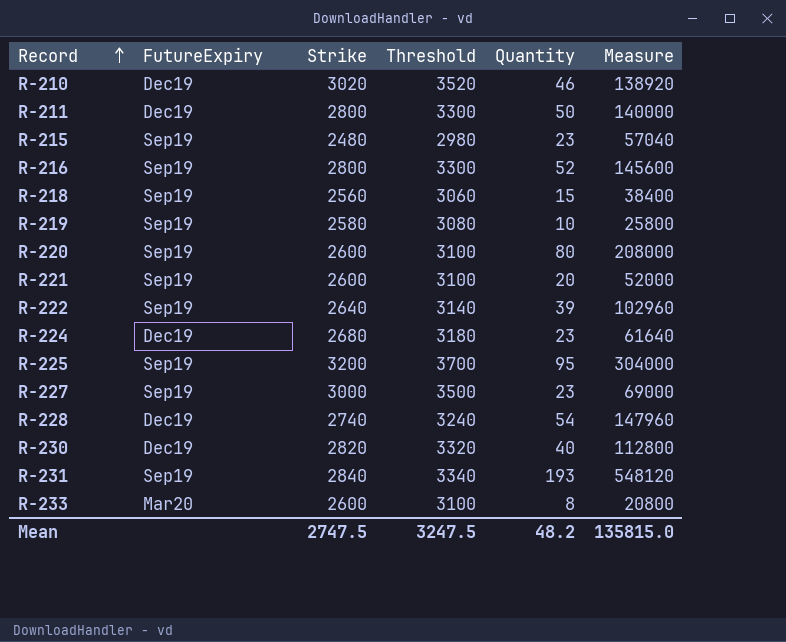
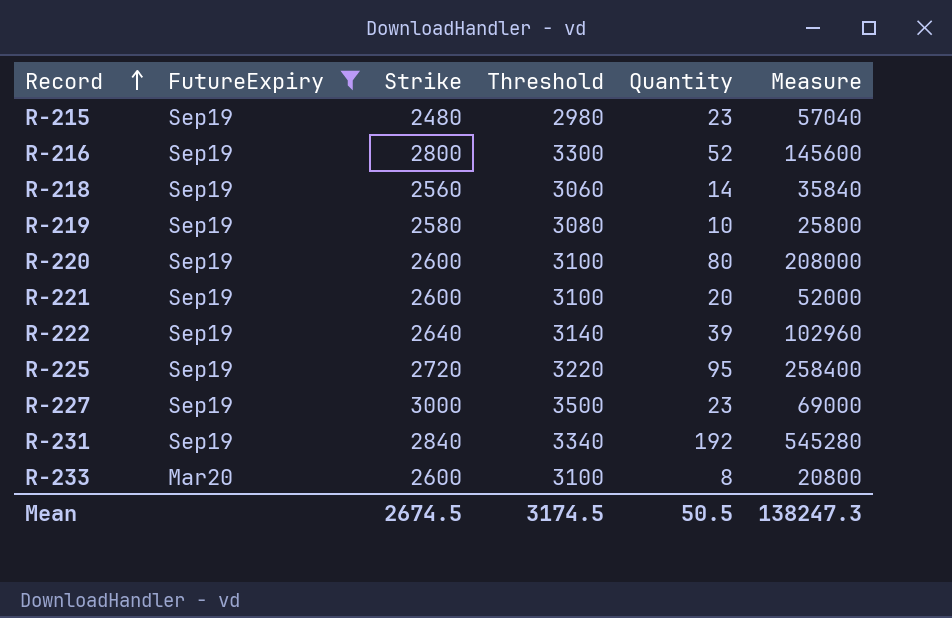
filter: none -> FutureExpiry != Dec19
R-218 | Quantity: 15 -> 14
R-218 | Measure: 38400 -> 35840
R-225 | Strike: 3200 -> 2720
R-225 | Threshold: 3700 -> 3220
R-225 | Measure: 304000 -> 258400
R-231 | Quantity: 193 -> 192
R-231 | Measure: 548120 -> 545280
Mean | Strike: 2747.5 -> 2674.5
Mean | Threshold: 3247.5 -> 3174.5
Mean | Quantity: 48.2 -> 50.5
Mean | Measure: 135815.0 -> 138247.3

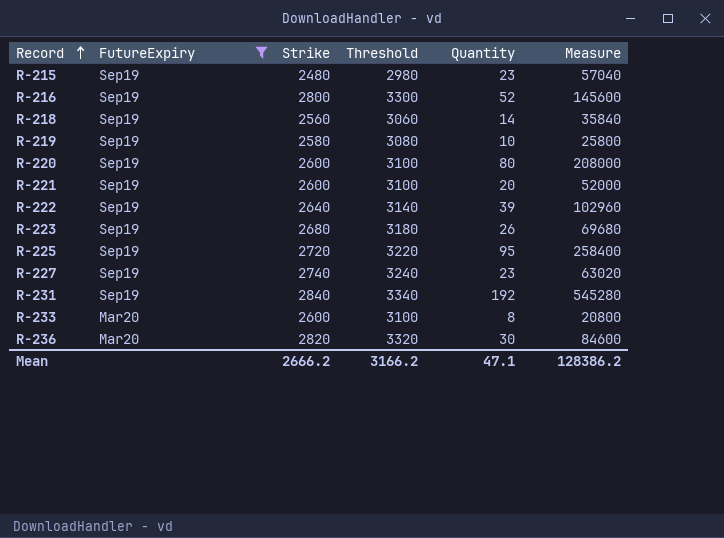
row R-223: none -> Sep19 | 2680 | 3180 | 26 | 69680
R-227 | Strike: 3000 -> 2740
R-227 | Threshold: 3500 -> 3240
R-227 | Measure: 69000 -> 63020
row R-236: none -> Mar20 | 2820 | 3320 | 30 | 84600
Mean | Strike: 2674.5 -> 2666.2
Mean | Threshold: 3174.5 -> 3166.2
Mean | Quantity: 50.5 -> 47.1
Mean | Measure: 138247.3 -> 128386.2

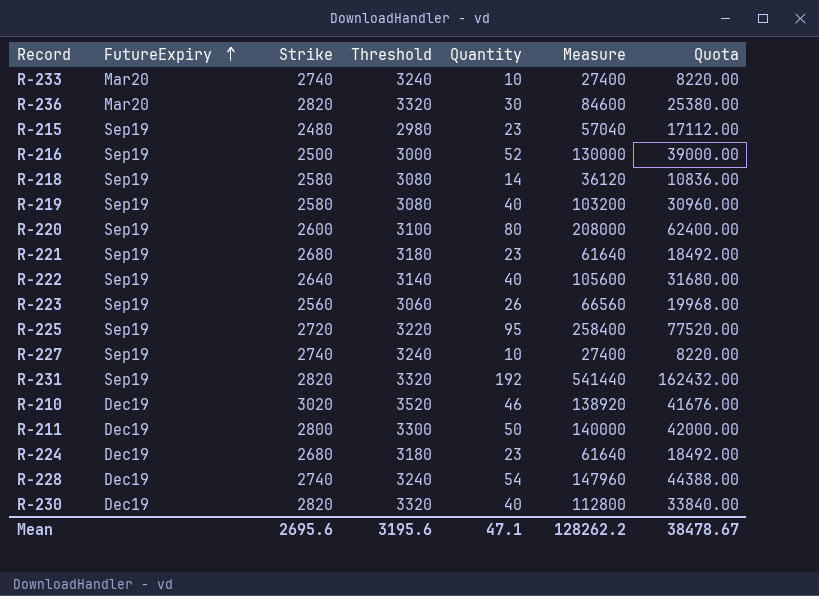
filter: FutureExpiry != Dec19 -> none
row order: Record ascending -> FutureExpiry ascending
column Quota | formula: none -> [Measure] * 0.3
R-233 | Strike: 2600 -> 2740
R-233 | Threshold: 3100 -> 3240
R-233 | Quantity: 8 -> 10
R-233 | Measure: 20800 -> 27400
R-216 | Strike: 2800 -> 2500
R-216 | Threshold: 3300 -> 3000
R-216 | Measure: 145600 -> 130000
R-218 | Strike: 2560 -> 2580
R-218 | Threshold: 3060 -> 3080
R-218 | Measure: 35840 -> 36120
R-219 | Quantity: 10 -> 40
R-219 | Measure: 25800 -> 103200
R-221 | Strike: 2600 -> 2680
R-221 | Threshold: 3100 -> 3180
R-221 | Quantity: 20 -> 23
R-221 | Measure: 52000 -> 61640
R-222 | Quantity: 39 -> 40
R-222 | Measure: 102960 -> 105600
R-223 | Strike: 2680 -> 2560
R-223 | Threshold: 3180 -> 3060
R-223 | Measure: 69680 -> 66560
R-227 | Quantity: 23 -> 10
R-227 | Measure: 63020 -> 27400
R-231 | Strike: 2840 -> 2820
R-231 | Threshold: 3340 -> 3320
R-231 | Measure: 545280 -> 541440
Mean | Strike: 2666.2 -> 2695.6
Mean | Threshold: 3166.2 -> 3195.6
Mean | Measure: 128386.2 -> 128262.2

